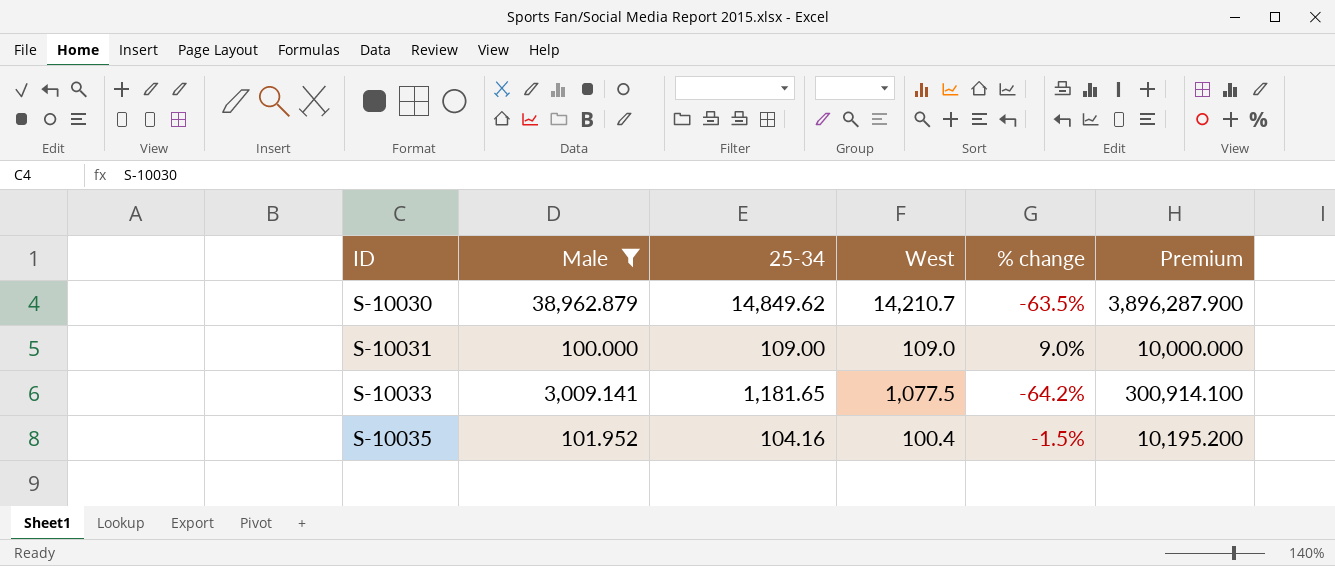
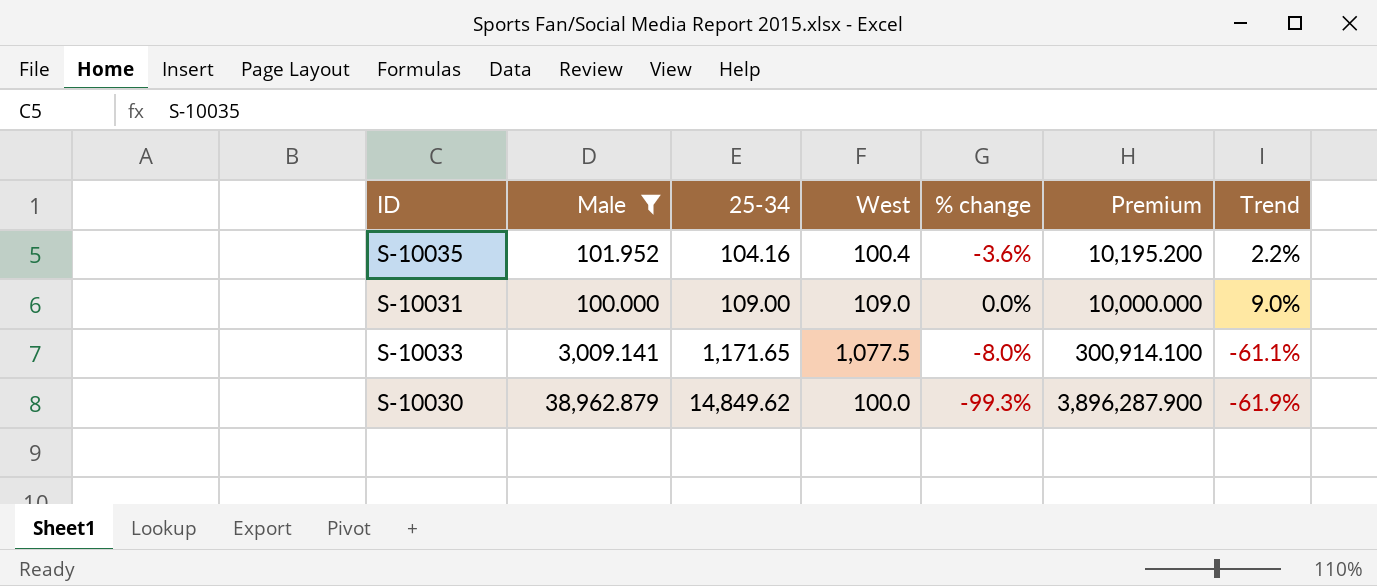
row order: ID ascending -> 25-34 ascending
column % change | formula: ([West] - [Male]) / [Male] -> ([West] - [25-34]) / [25-34]
column Trend | formula: none -> ([25-34] - [Male]) / [Male]
S-10033 | 25-34: 1,181.65 -> 1,171.65
S-10030 | West: 14,210.7 -> 100.0

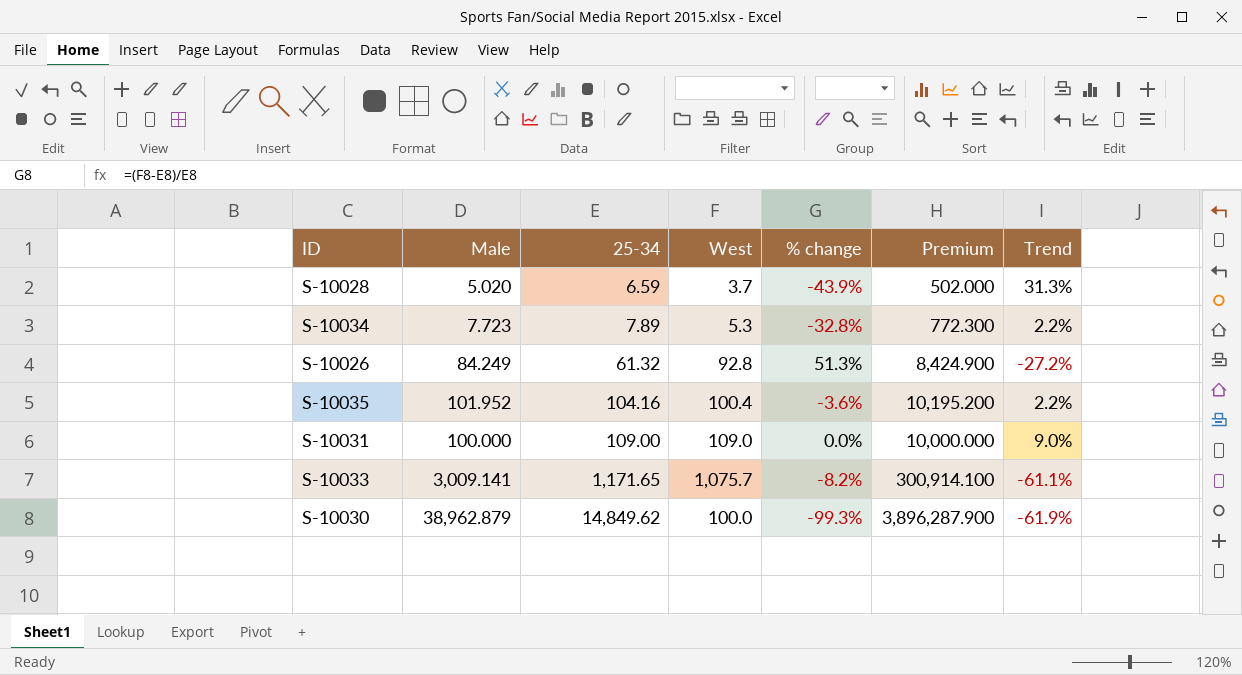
filter: Male >= 100.000 -> none
S-10033 | West: 1,077.5 -> 1,075.7
S-10033 | % change: -8.0% -> -8.2%

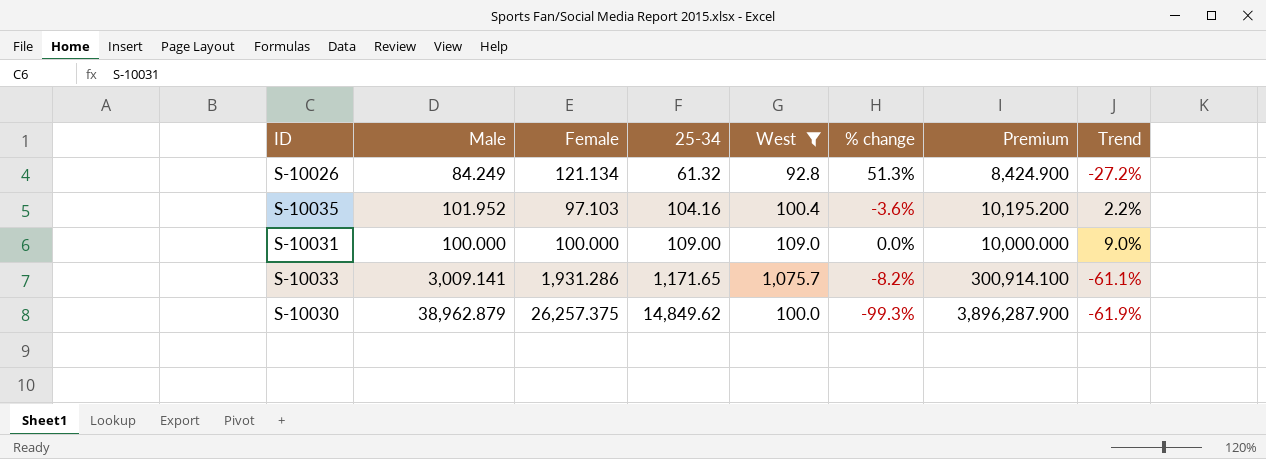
filter: none -> West >= 92.8
column Female | position: none -> 3

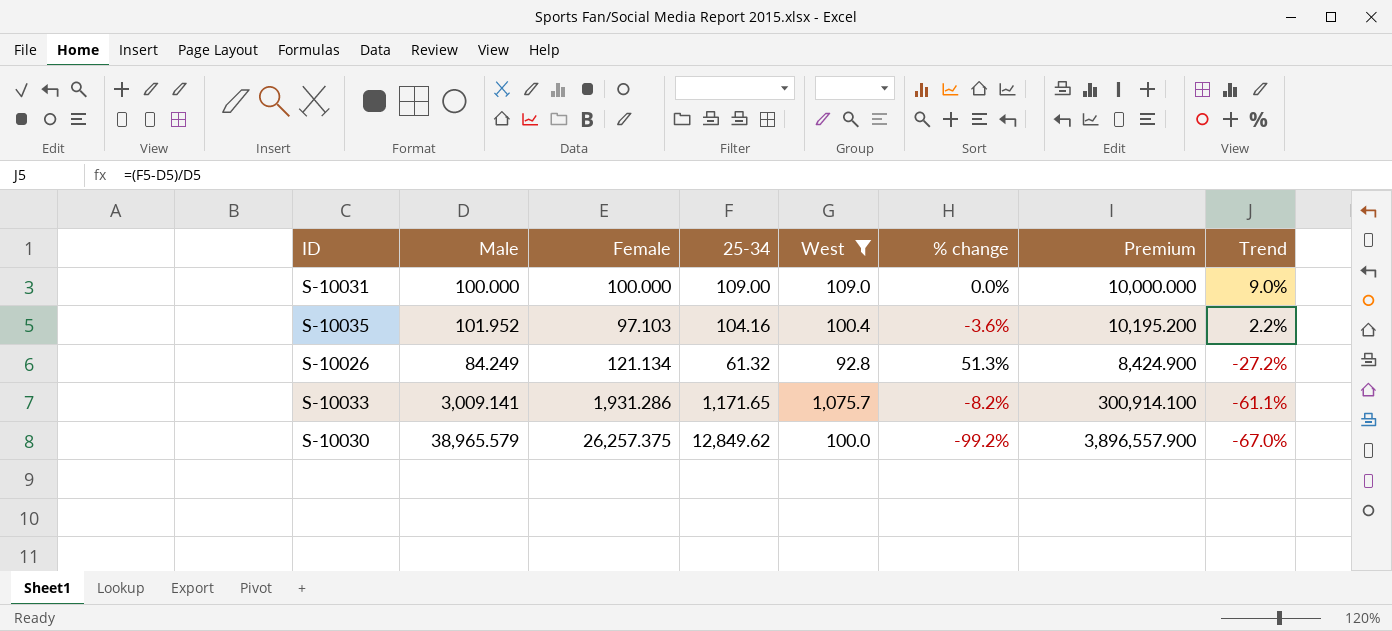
row order: 25-34 ascending -> Trend descending
S-10030 | Male: 38,962.879 -> 38,965.579
S-10030 | 25-34: 14,849.62 -> 12,849.62
S-10030 | % change: -99.3% -> -99.2%
S-10030 | Premium: 3,896,287.900 -> 3,896,557.900
S-10030 | Trend: -61.9% -> -67.0%

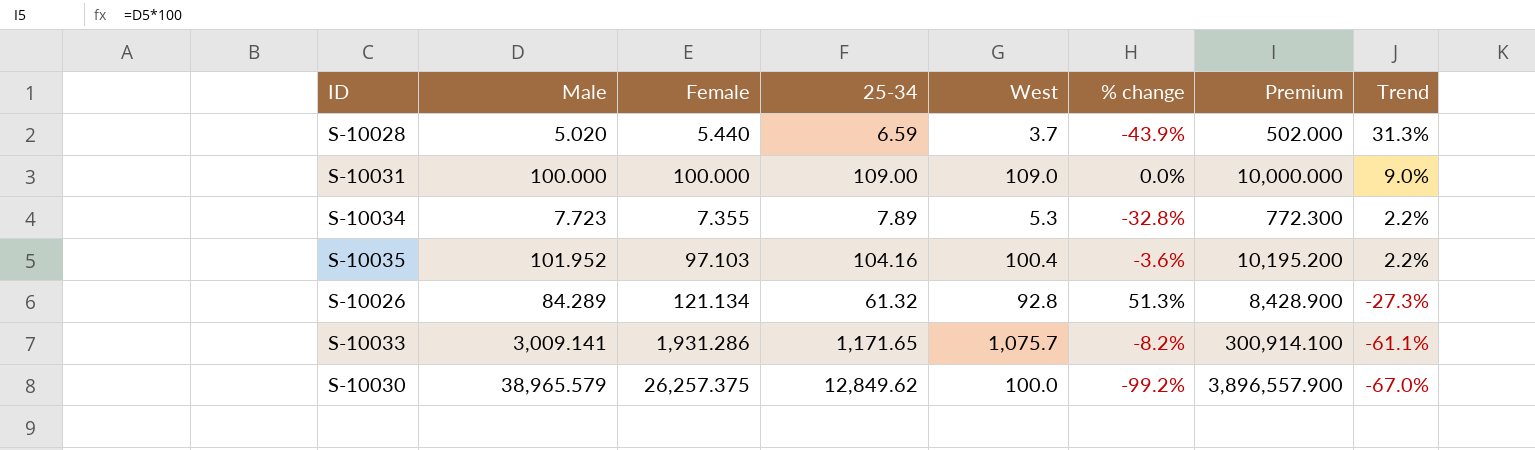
filter: West >= 92.8 -> none
S-10026 | Male: 84.249 -> 84.289
S-10026 | Premium: 8,424.900 -> 8,428.900
S-10026 | Trend: -27.2% -> -27.3%

